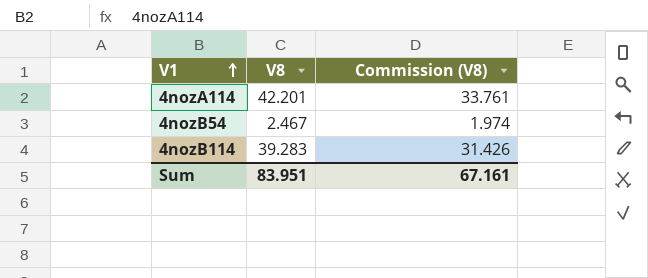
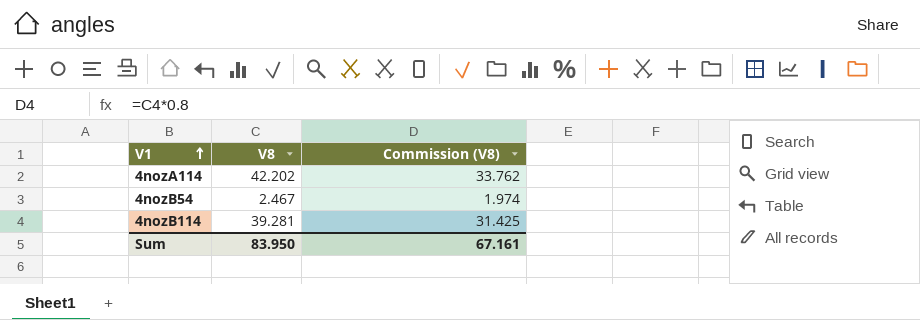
4nozA114 | V8: 42.201 -> 42.202
4nozA114 | Commission (V8): 33.761 -> 33.762
4nozB114 | V8: 39.283 -> 39.281
4nozB114 | Commission (V8): 31.426 -> 31.425
Sum | V8: 83.951 -> 83.950

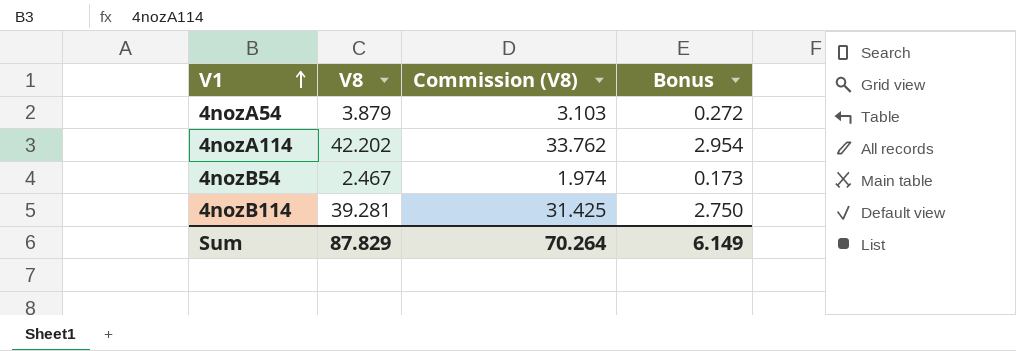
column Bonus | formula: none -> [V8] * 0.07
row 4nozA54: none -> 3.879 | 3.103 | 0.272
Sum | V8: 83.950 -> 87.829
Sum | Commission (V8): 67.161 -> 70.264

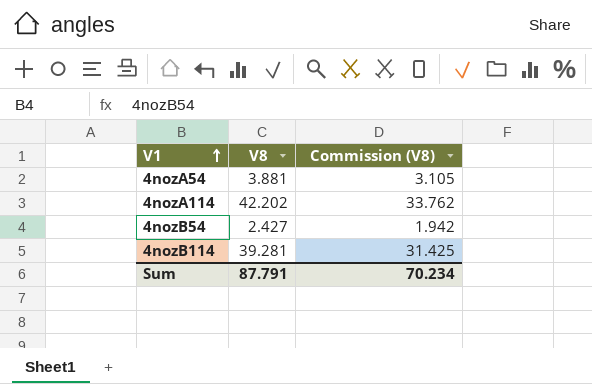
column Bonus | formula: [V8] * 0.07 -> none
4nozA54 | V8: 3.879 -> 3.881
4nozA54 | Commission (V8): 3.103 -> 3.105
4nozB54 | V8: 2.467 -> 2.427
4nozB54 | Commission (V8): 1.974 -> 1.942
Sum | V8: 87.829 -> 87.791
Sum | Commission (V8): 70.264 -> 70.234

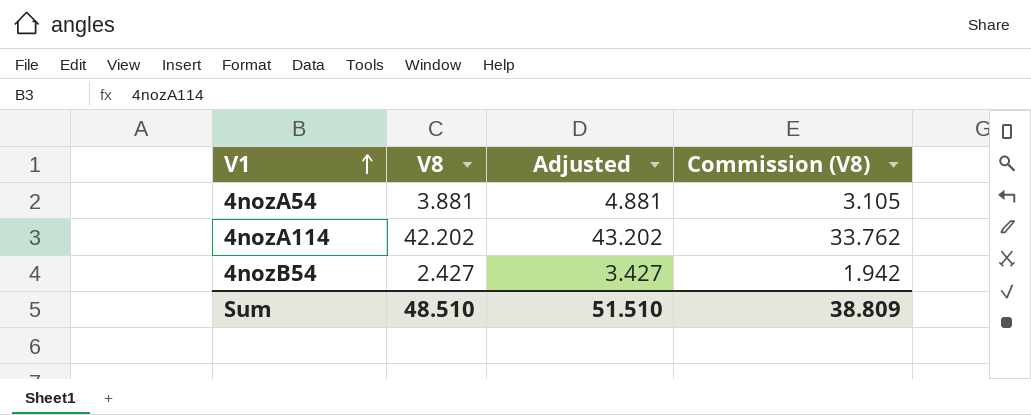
column Adjusted | formula: none -> [V8] + 1
row 4nozB114: 39.281 | 31.425 -> none
Sum | V8: 87.791 -> 48.510
Sum | Commission (V8): 70.234 -> 38.809

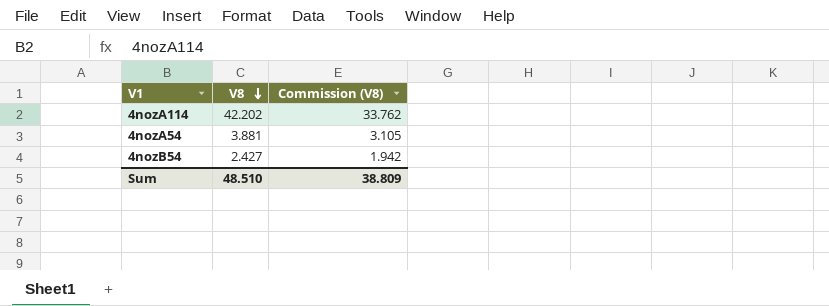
row order: V1 ascending -> V8 descending
column Adjusted | formula: [V8] + 1 -> none

